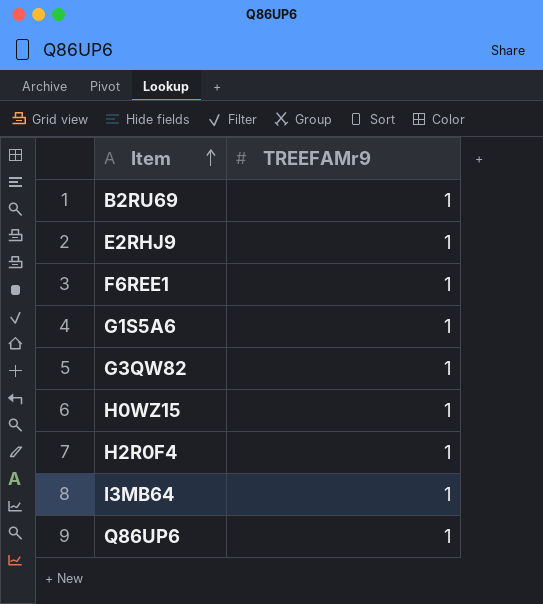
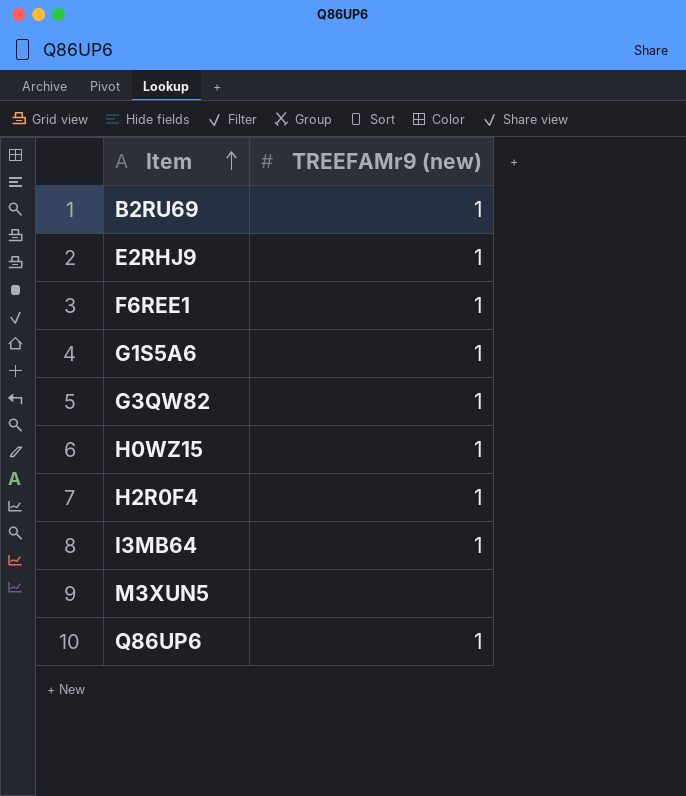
column name: TREEFAMr9 -> TREEFAMr9 (new)
row M3XUN5: none -> none

